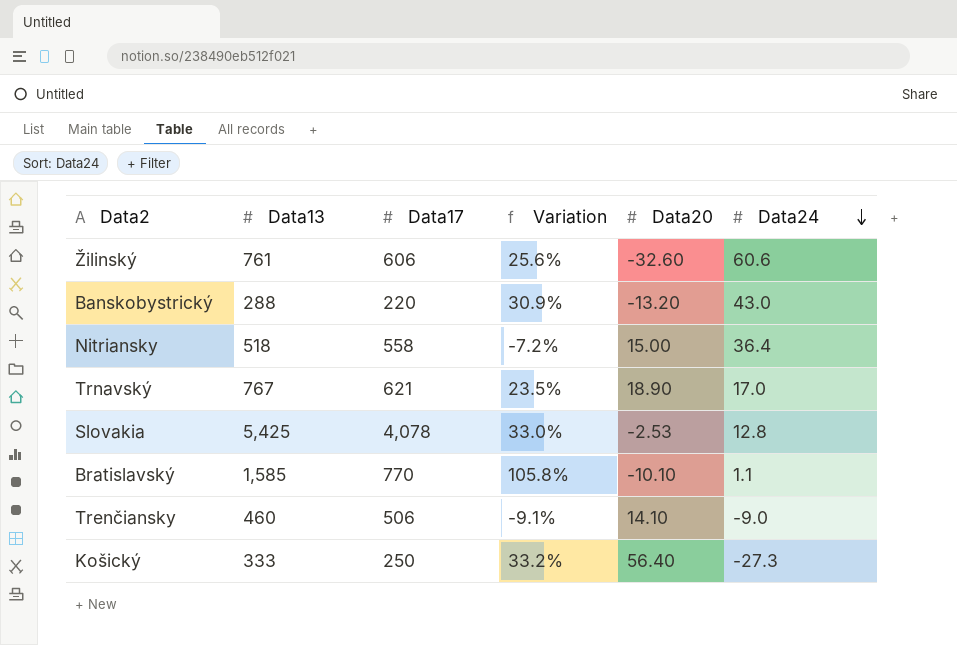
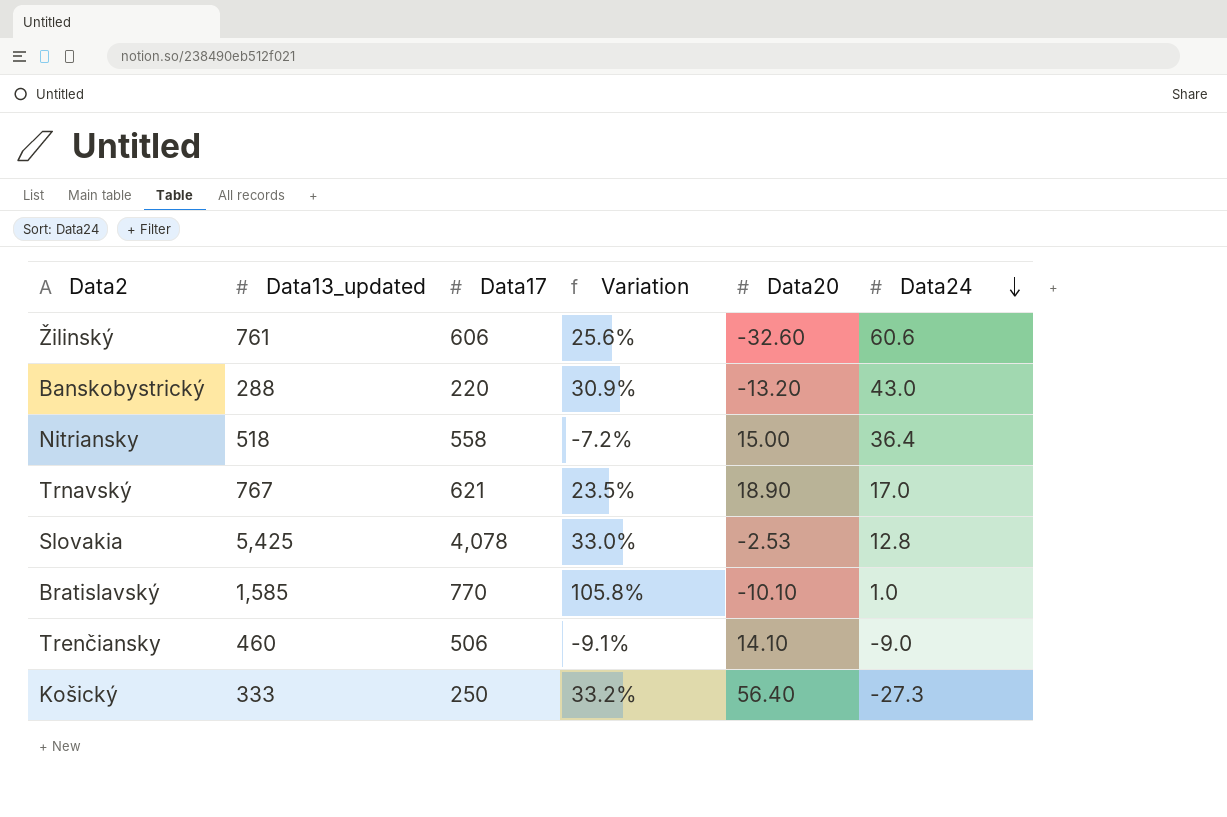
column name: Data13 -> Data13_updated
Bratislavský | Data24: 1.1 -> 1.0

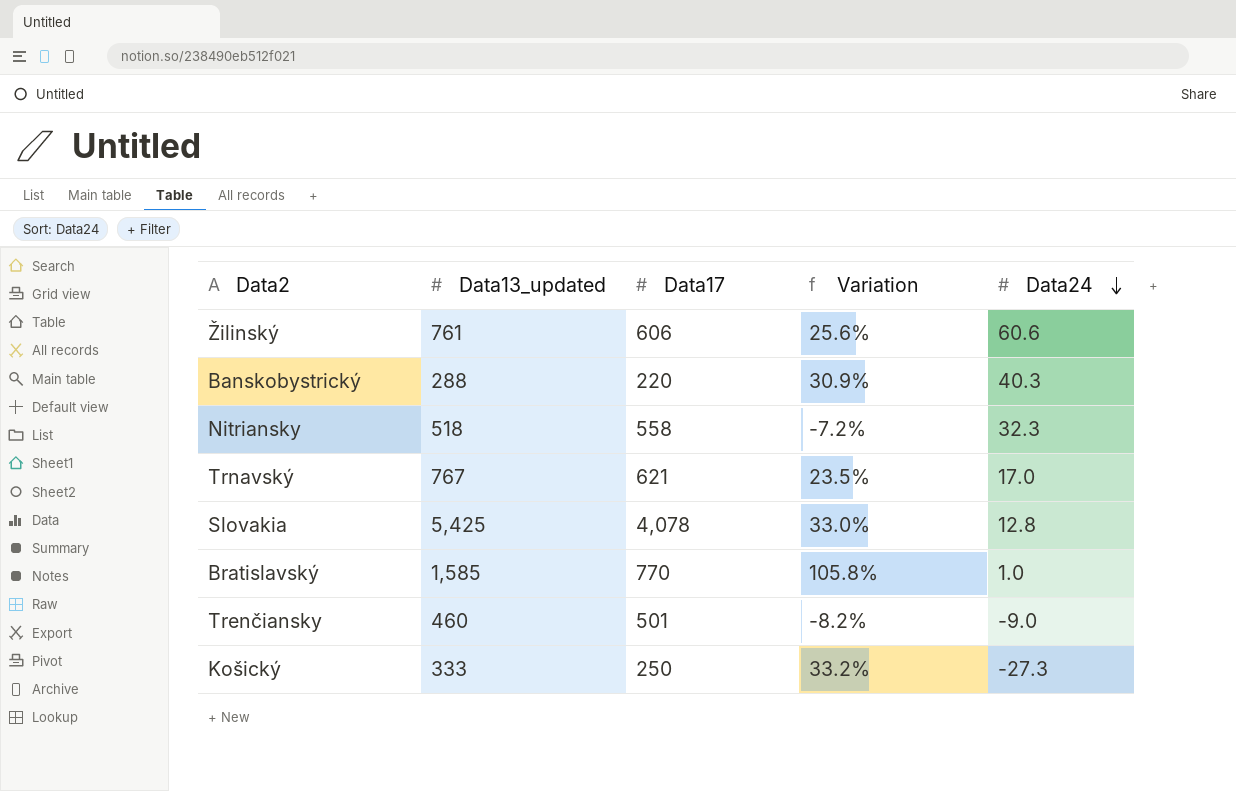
column Data20 | position: 5 -> none
Banskobystrický | Data24: 43.0 -> 40.3
Nitriansky | Data24: 36.4 -> 32.3
Trenčiansky | Data17: 506 -> 501
Trenčiansky | Variation: -9.1% -> -8.2%

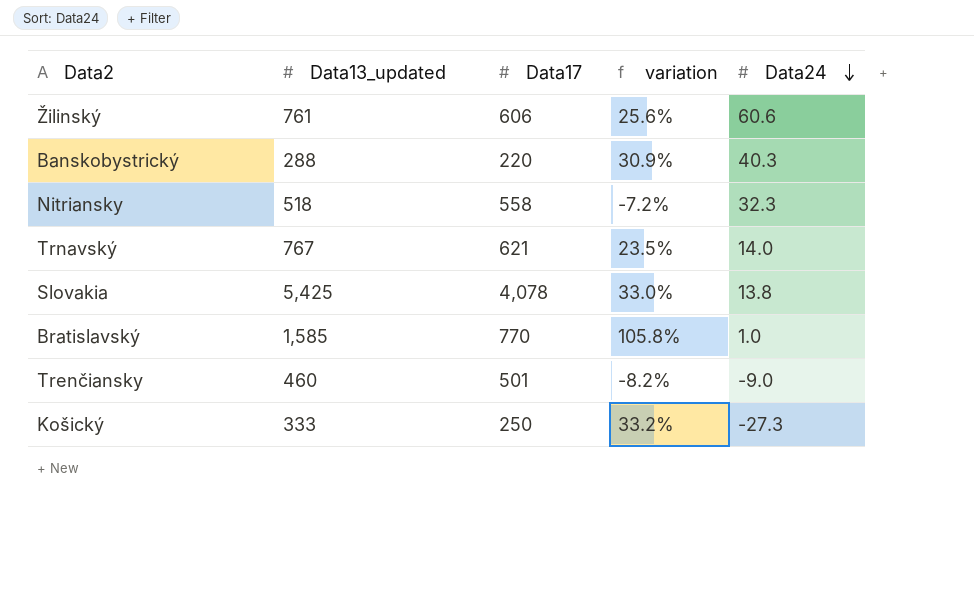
column name: Variation -> variation
Trnavský | Data24: 17.0 -> 14.0
Slovakia | Data24: 12.8 -> 13.8

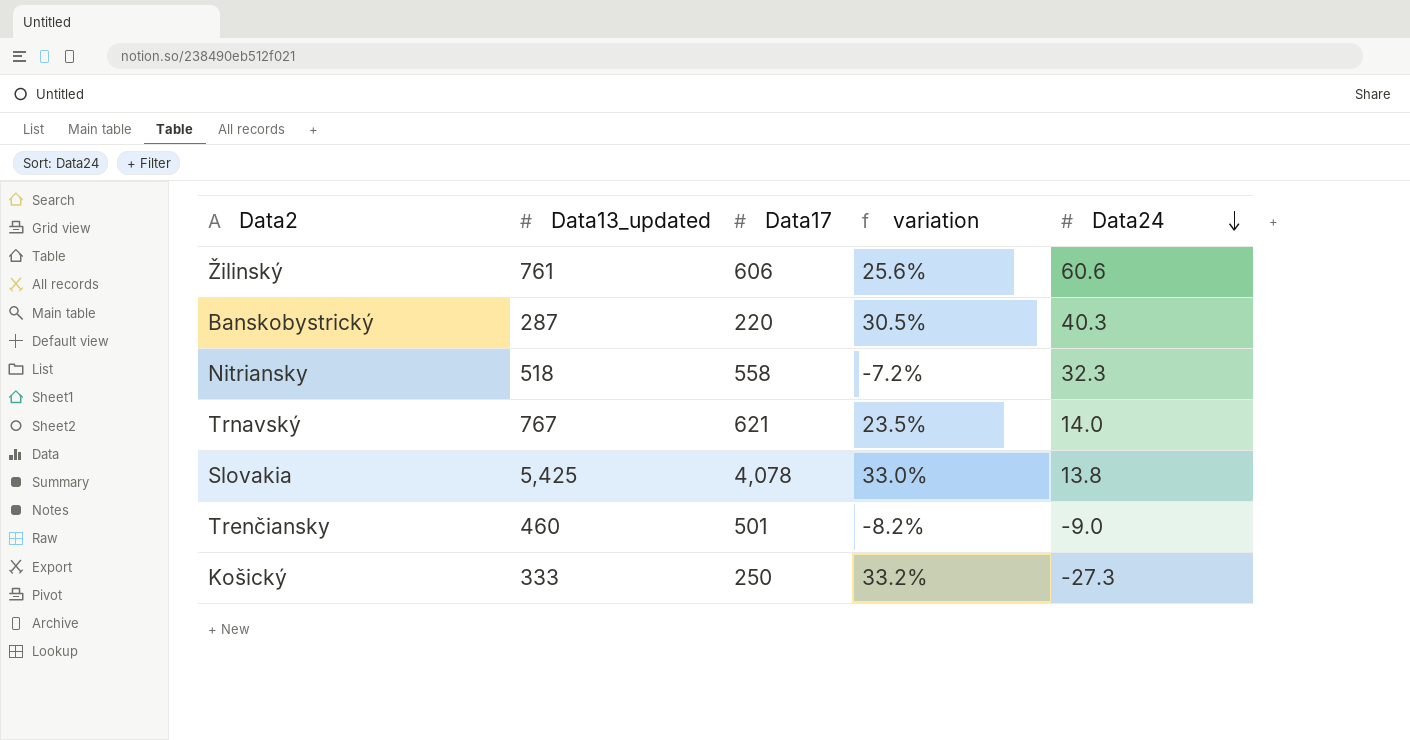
row Bratislavský: 1,585 | 770 | 105.8% | 1.0 -> none
Banskobystrický | Data13_updated: 288 -> 287
Banskobystrický | variation: 30.9% -> 30.5%

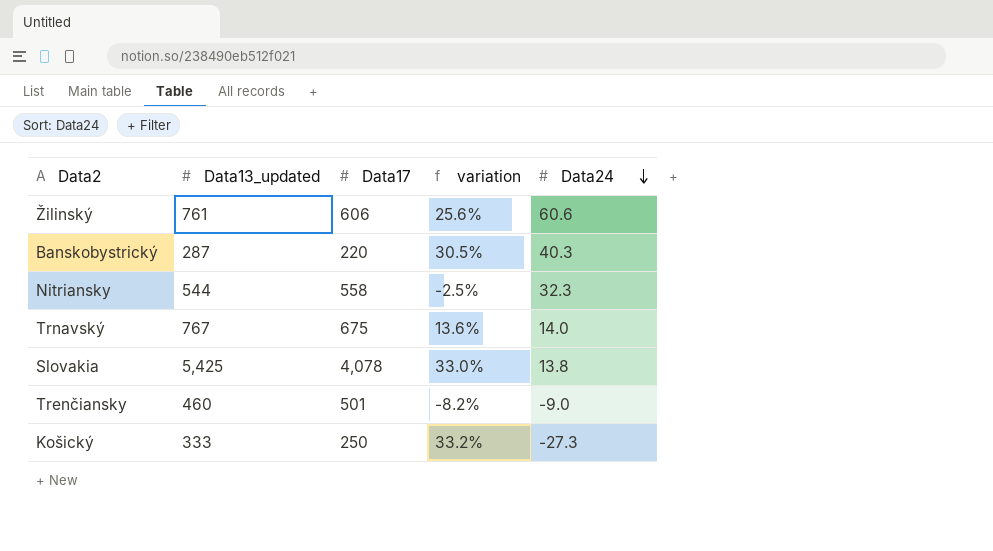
Nitriansky | Data13_updated: 518 -> 544
Nitriansky | variation: -7.2% -> -2.5%
Trnavský | Data17: 621 -> 675
Trnavský | variation: 23.5% -> 13.6%

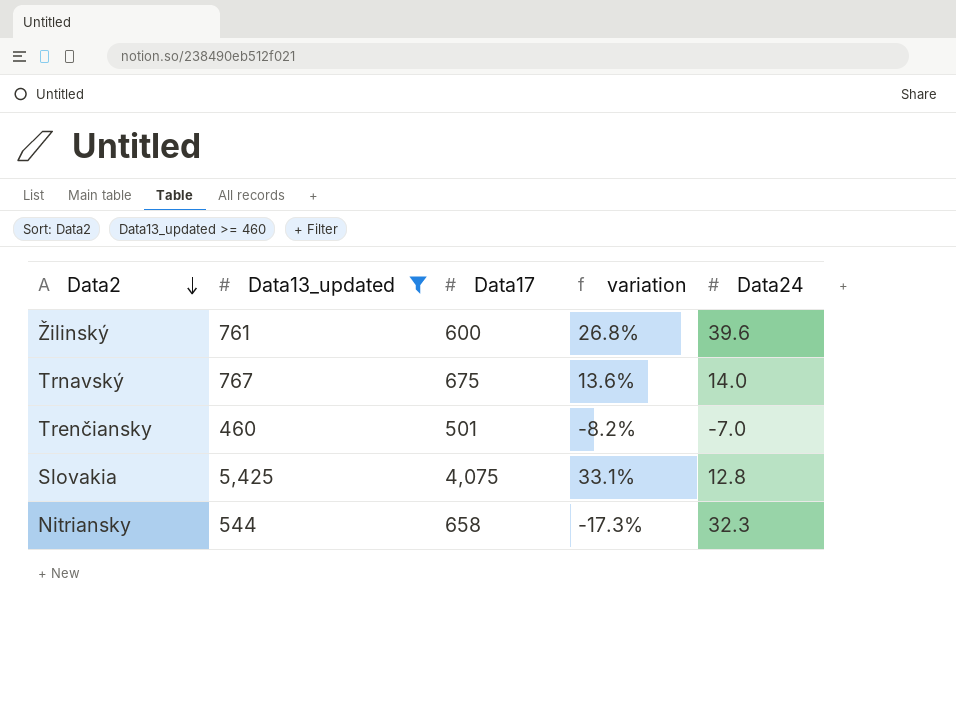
filter: none -> Data13_updated >= 460
row order: Data24 descending -> Data2 descending
Žilinský | Data17: 606 -> 600
Žilinský | variation: 25.6% -> 26.8%
Žilinský | Data24: 60.6 -> 39.6
Trenčiansky | Data24: -9.0 -> -7.0
Slovakia | Data17: 4,078 -> 4,075
Slovakia | variation: 33.0% -> 33.1%
Slovakia | Data24: 13.8 -> 12.8
Nitriansky | Data17: 558 -> 658
Nitriansky | variation: -2.5% -> -17.3%

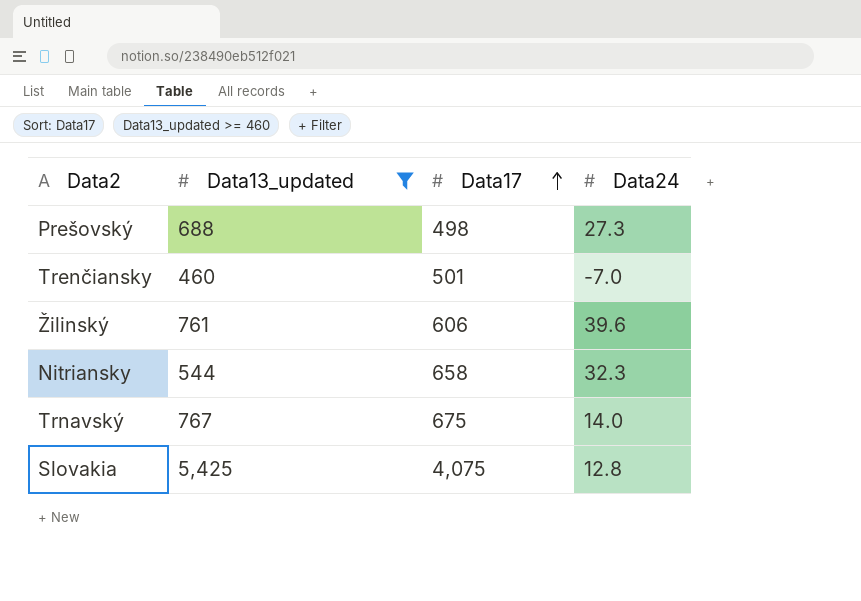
row order: Data2 descending -> Data17 ascending
column variation | formula: ([Data13_updated] - [Data17]) / [Data17] -> none
row Prešovský: none -> 688 | 498 | 27.3
Žilinský | Data17: 600 -> 606

